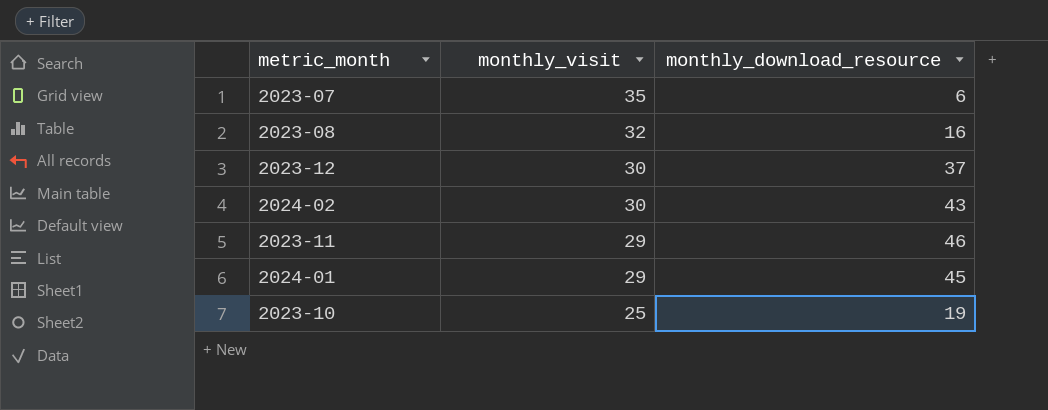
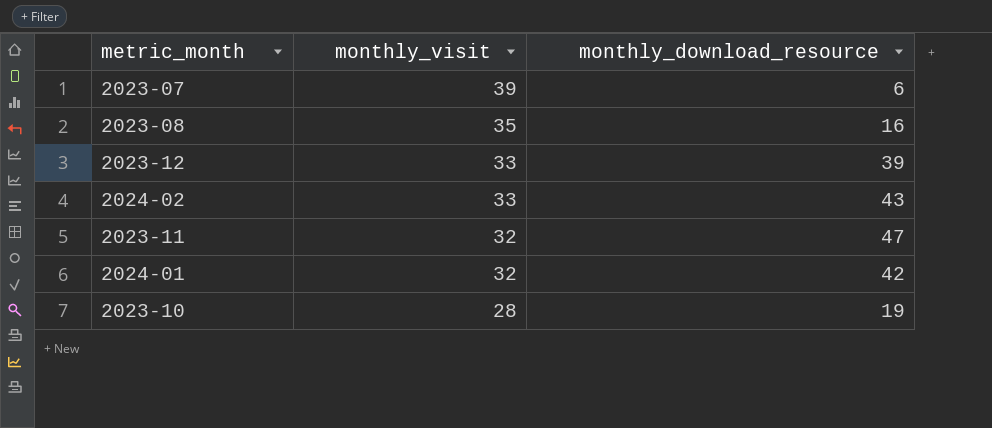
2023-07 | monthly_visit: 35 -> 39
2023-08 | monthly_visit: 32 -> 35
2023-12 | monthly_visit: 30 -> 33
2023-12 | monthly_download_resource: 37 -> 39
2024-02 | monthly_visit: 30 -> 33
2023-11 | monthly_visit: 29 -> 32
2023-11 | monthly_download_resource: 46 -> 47
2024-01 | monthly_visit: 29 -> 32
2024-01 | monthly_download_resource: 45 -> 42
2023-10 | monthly_visit: 25 -> 28

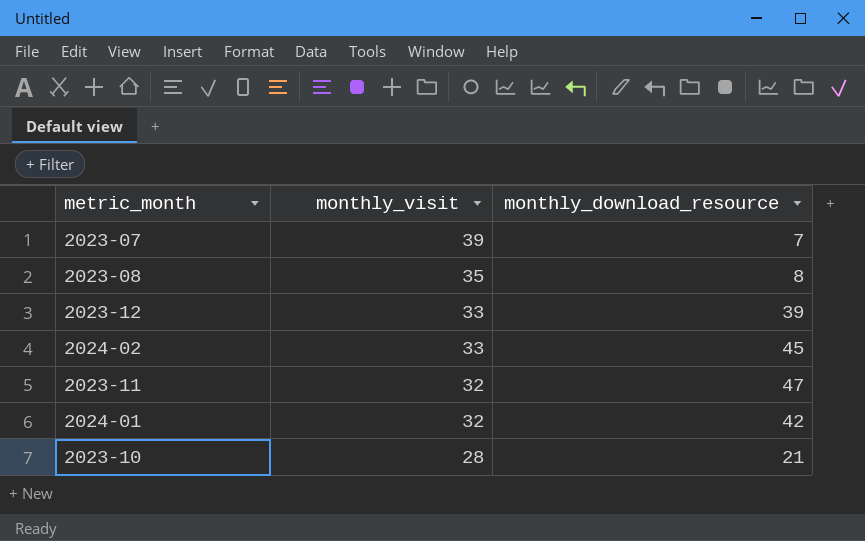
2023-07 | monthly_download_resource: 6 -> 7
2023-08 | monthly_download_resource: 16 -> 8
2024-02 | monthly_download_resource: 43 -> 45
2023-10 | monthly_download_resource: 19 -> 21

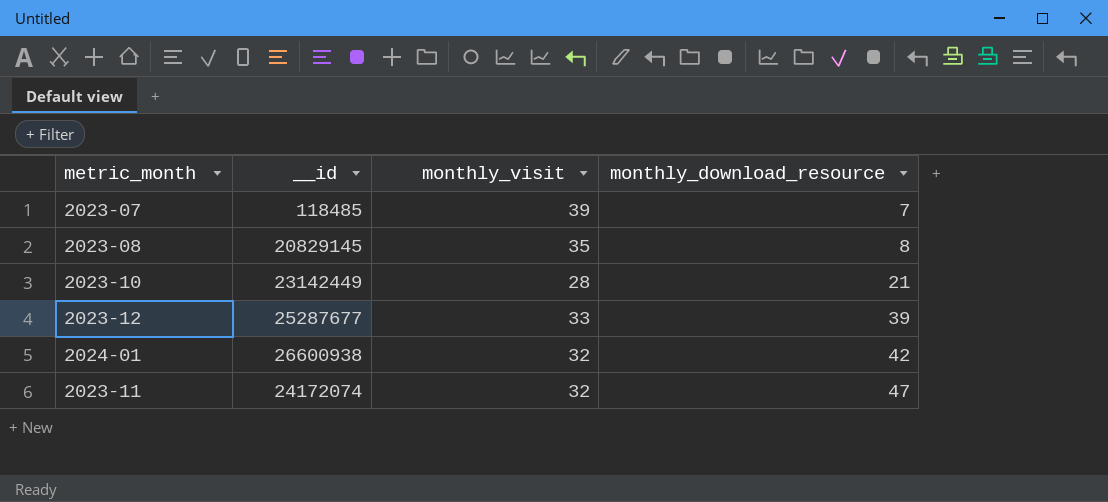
row order: monthly_visit descending -> monthly_download_resource ascending
column __id | position: none -> 2
row 2024-02: 33 | 45 -> none

